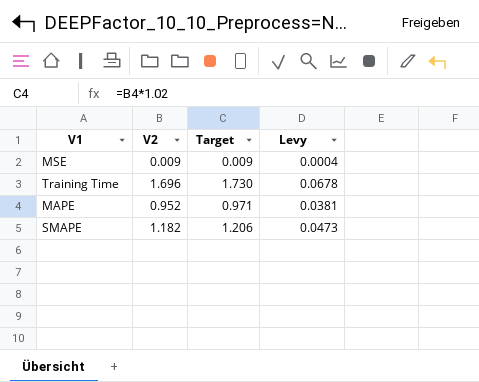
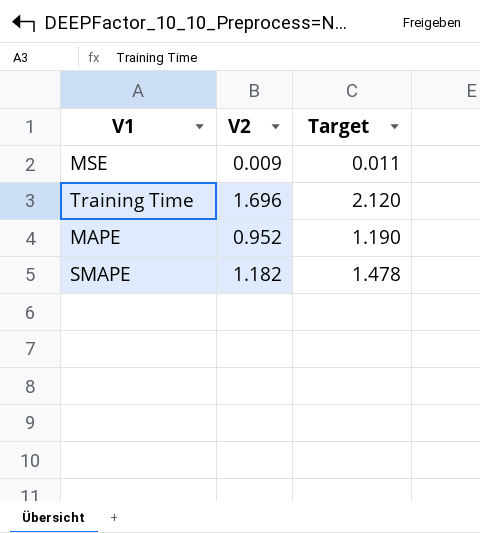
column Levy | formula: [V2] * 0.04 -> none
column Target | formula: [V2] * 1.02 -> [V2] * 1.25

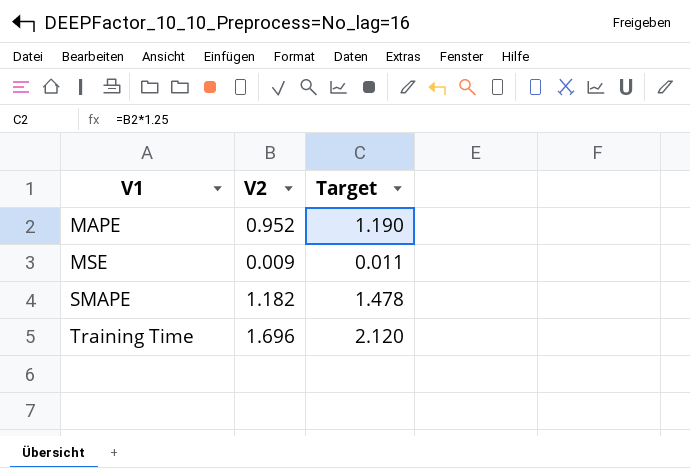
row order: none -> V1 ascending

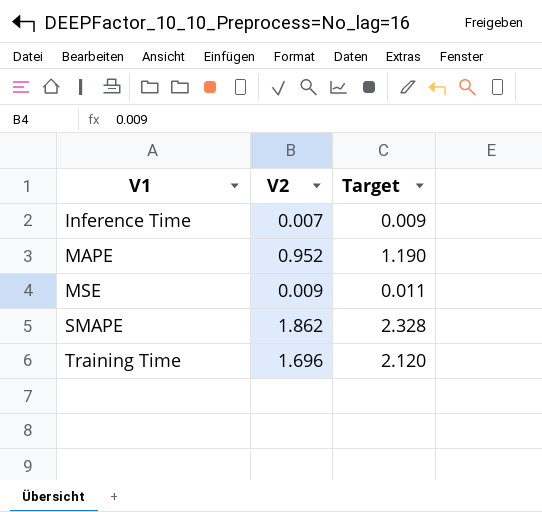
row Inference Time: none -> 0.007 | 0.009
SMAPE | V2: 1.182 -> 1.862
SMAPE | Target: 1.478 -> 2.328

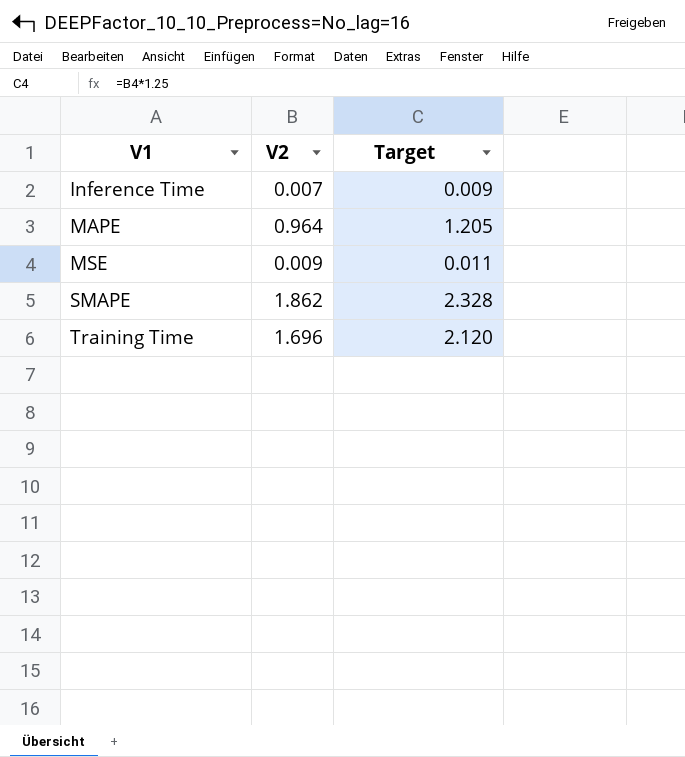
MAPE | V2: 0.952 -> 0.964
MAPE | Target: 1.190 -> 1.205

